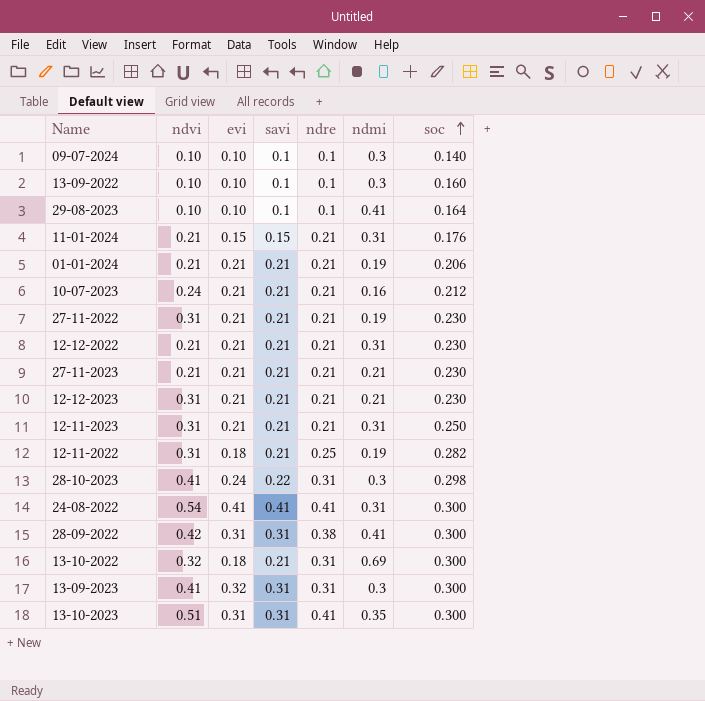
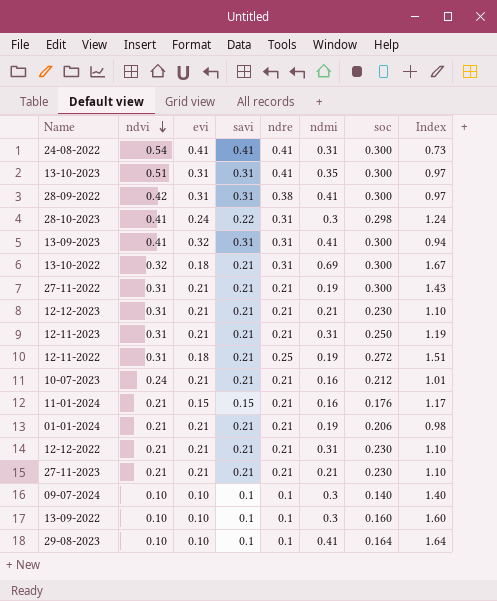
row order: soc ascending -> ndvi descending
column Index | formula: none -> [soc] / [evi]
13-09-2023 | ndmi: 0.3 -> 0.41
27-11-2022 | soc: 0.230 -> 0.300
12-11-2022 | soc: 0.282 -> 0.272
11-01-2024 | ndmi: 0.31 -> 0.16

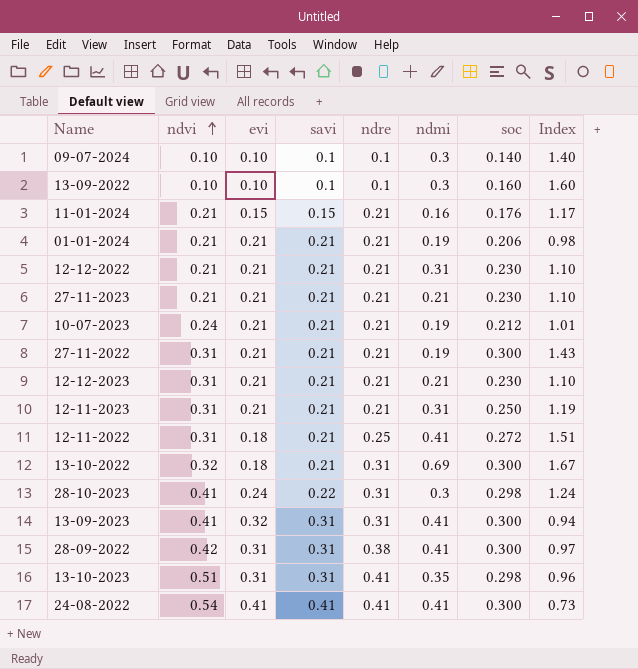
row order: ndvi descending -> ndvi ascending
row 29-08-2023: 0.10 | 0.10 | 0.1 | 0.1 | 0.41 | 0.164 | 1.64 -> none
10-07-2023 | ndmi: 0.16 -> 0.19
12-11-2022 | ndmi: 0.19 -> 0.41
13-10-2023 | soc: 0.300 -> 0.298
13-10-2023 | Index: 0.97 -> 0.96
24-08-2022 | ndmi: 0.31 -> 0.41

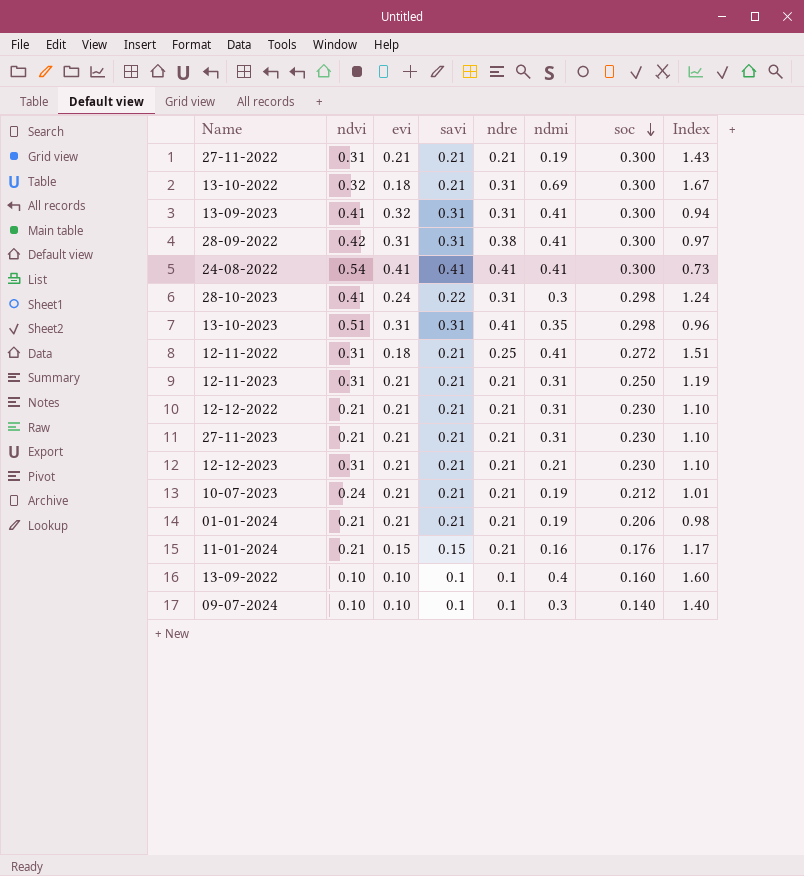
row order: ndvi ascending -> soc descending
27-11-2023 | ndmi: 0.21 -> 0.31
13-09-2022 | ndmi: 0.3 -> 0.4

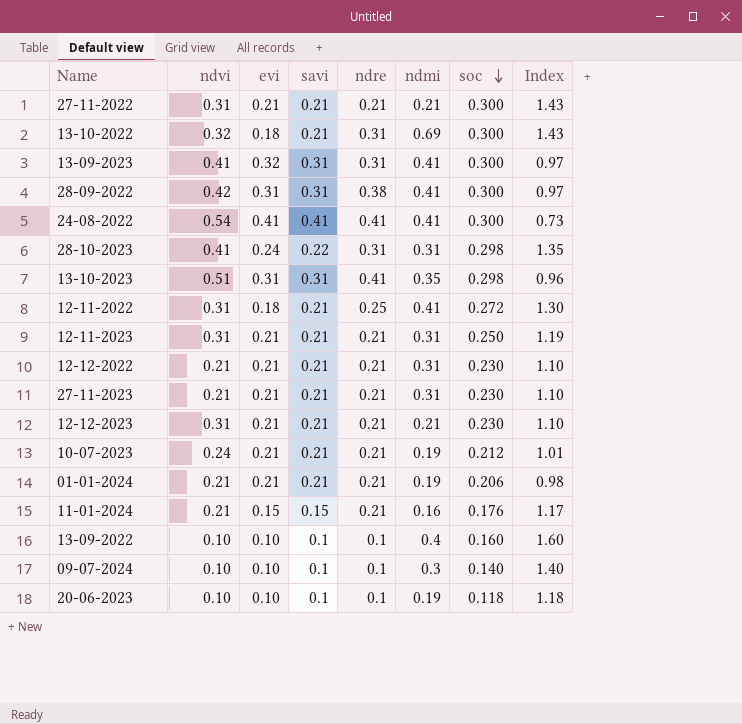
column Index | formula: [soc] / [evi] -> [soc] / [savi]
27-11-2022 | ndmi: 0.19 -> 0.21
28-10-2023 | ndmi: 0.3 -> 0.31
row 20-06-2023: none -> 0.10 | 0.10 | 0.1 | 0.1 | 0.19 | 0.118 | 1.18

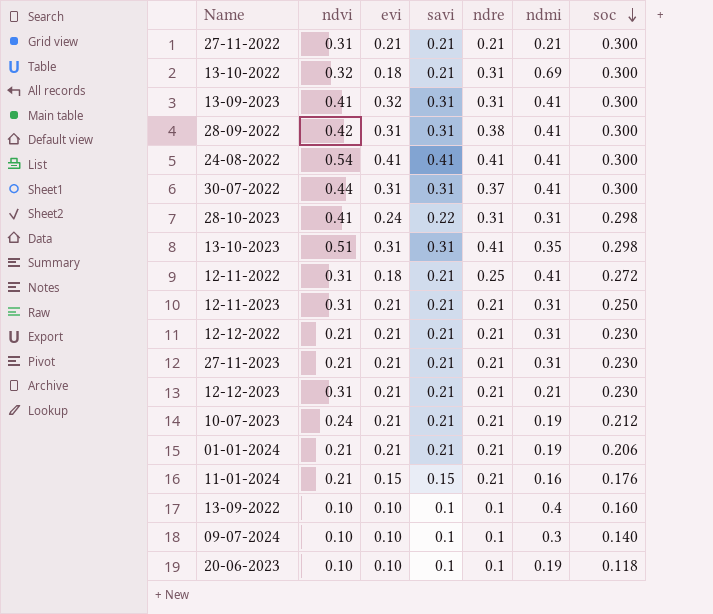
column Index | formula: [soc] / [savi] -> none
row 30-07-2022: none -> 0.44 | 0.31 | 0.31 | 0.37 | 0.41 | 0.300

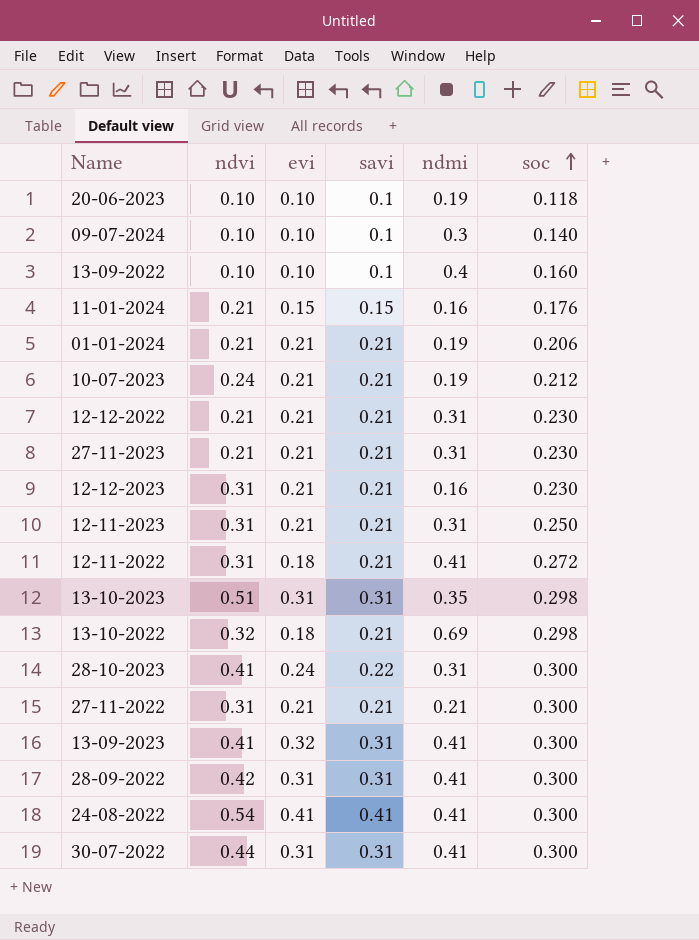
row order: soc descending -> soc ascending
column ndre | position: 5 -> none
12-12-2023 | ndmi: 0.21 -> 0.16
13-10-2022 | soc: 0.300 -> 0.298
28-10-2023 | soc: 0.298 -> 0.300

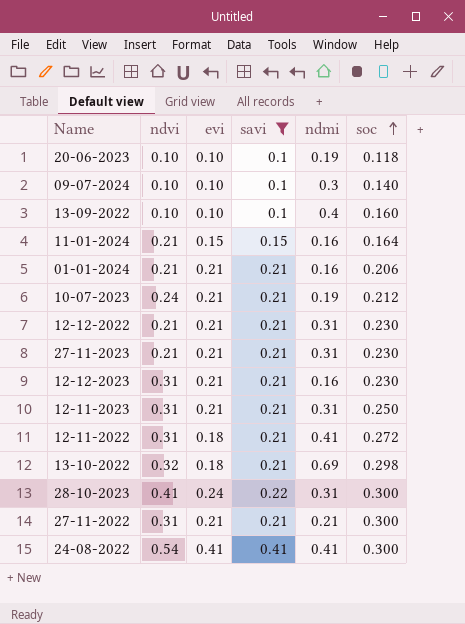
filter: none -> savi != 0.31
11-01-2024 | soc: 0.176 -> 0.164
01-01-2024 | ndmi: 0.19 -> 0.16

